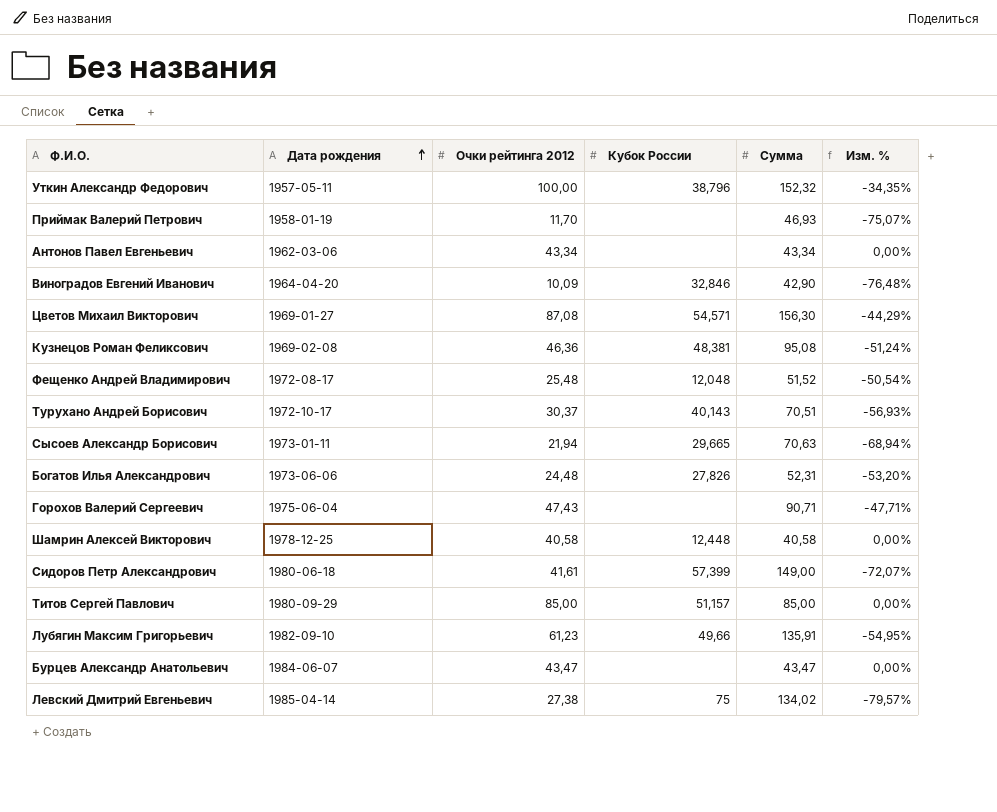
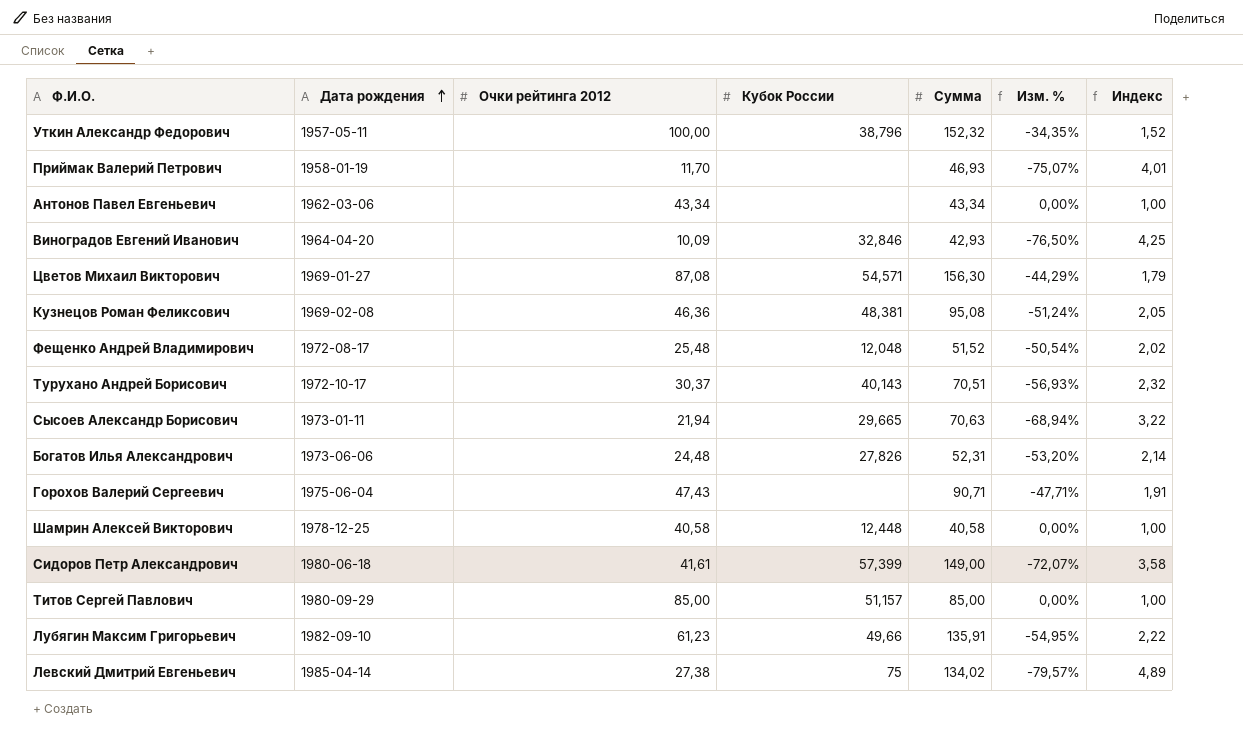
column Индекс | formula: none -> [Сумма] / [Очки рейтинга 2012]
row Бурцев Александр Анатольевич: 1984-06-07 | 43,47 | none | 43,47 | 0,00% -> none
Виноградов Евгений Иванович | Сумма: 42,90 -> 42,93
Виноградов Евгений Иванович | Изм. %: -76,48% -> -76,50%

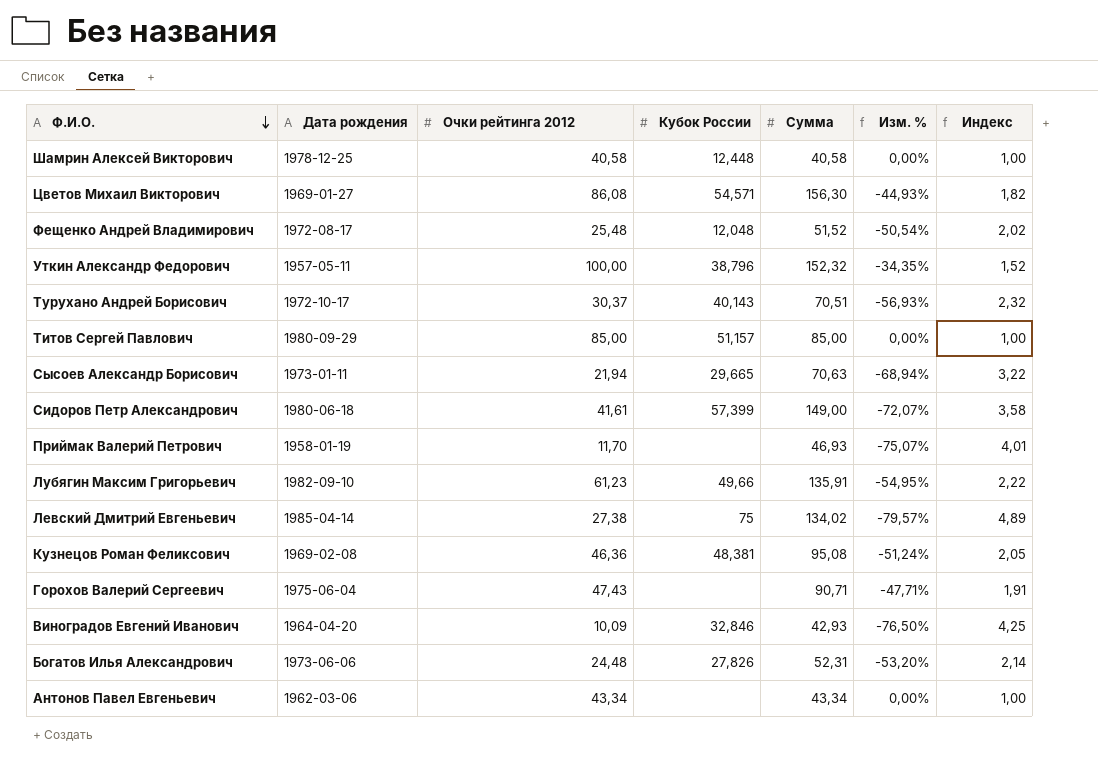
row order: Дата рождения ascending -> Ф.И.О. descending
Цветов Михаил Викторович | Очки рейтинга 2012: 87,08 -> 86,08
Цветов Михаил Викторович | Изм. %: -44,29% -> -44,93%
Цветов Михаил Викторович | Индекс: 1,79 -> 1,82

